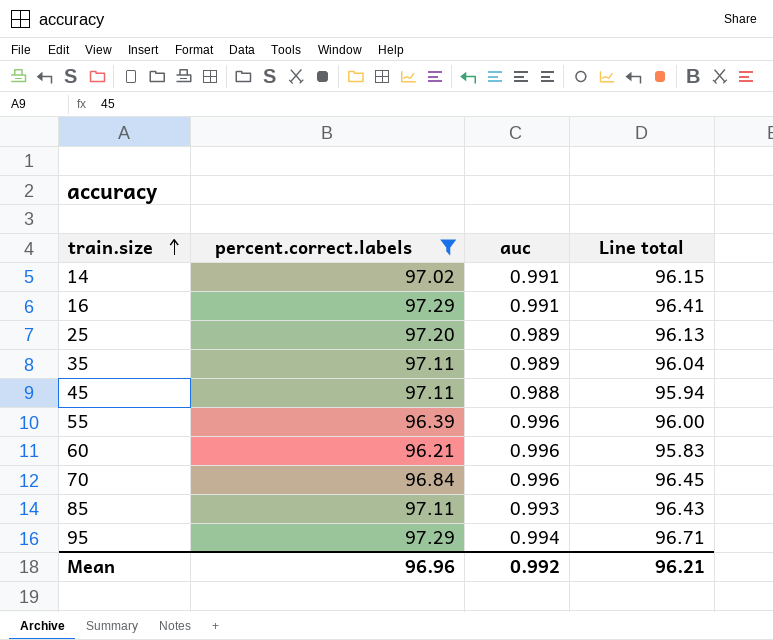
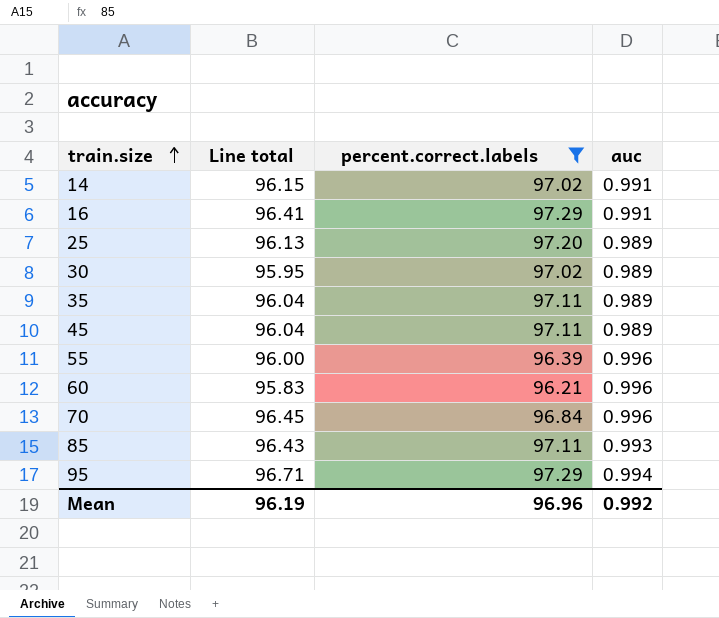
column Line total | position: 4 -> 2
row 30: none -> 95.95 | 97.02 | 0.989
45 | Line total: 95.94 -> 96.04
45 | auc: 0.988 -> 0.989
Mean | Line total: 96.21 -> 96.19

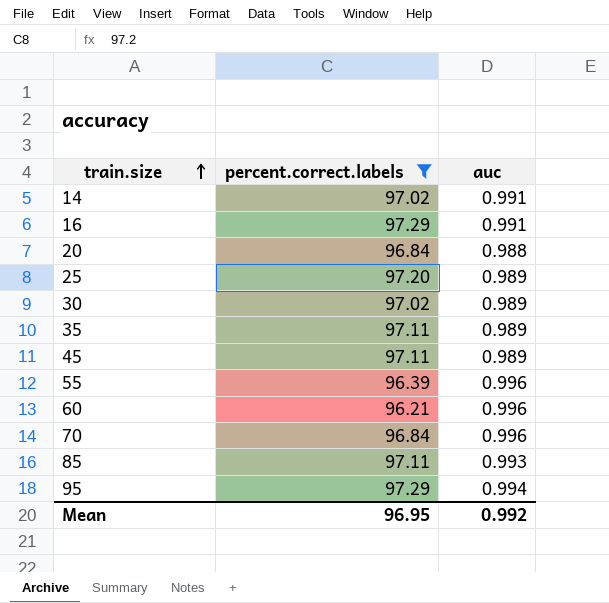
column Line total | formula: [percent.correct.labels] * [auc] -> none
row 20: none -> 96.84 | 0.988
Mean | percent.correct.labels: 96.96 -> 96.95

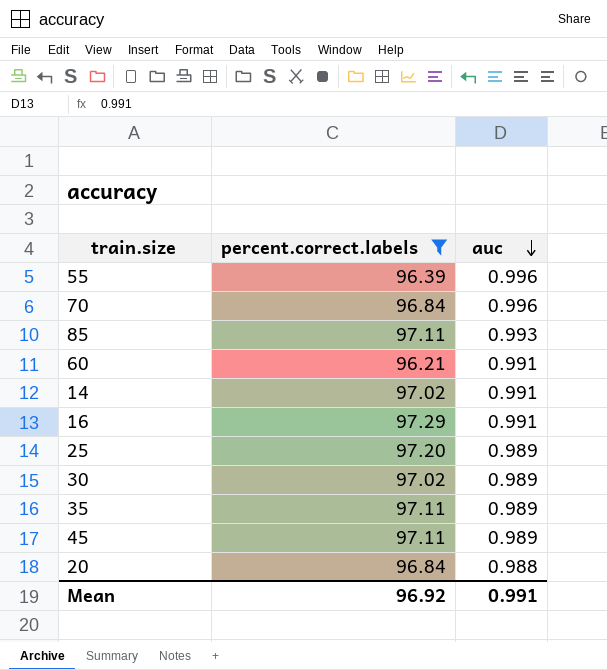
row order: train.size ascending -> auc descending
row 95: 97.29 | 0.994 -> none
60 | auc: 0.996 -> 0.991
Mean | percent.correct.labels: 96.95 -> 96.92
Mean | auc: 0.992 -> 0.991

